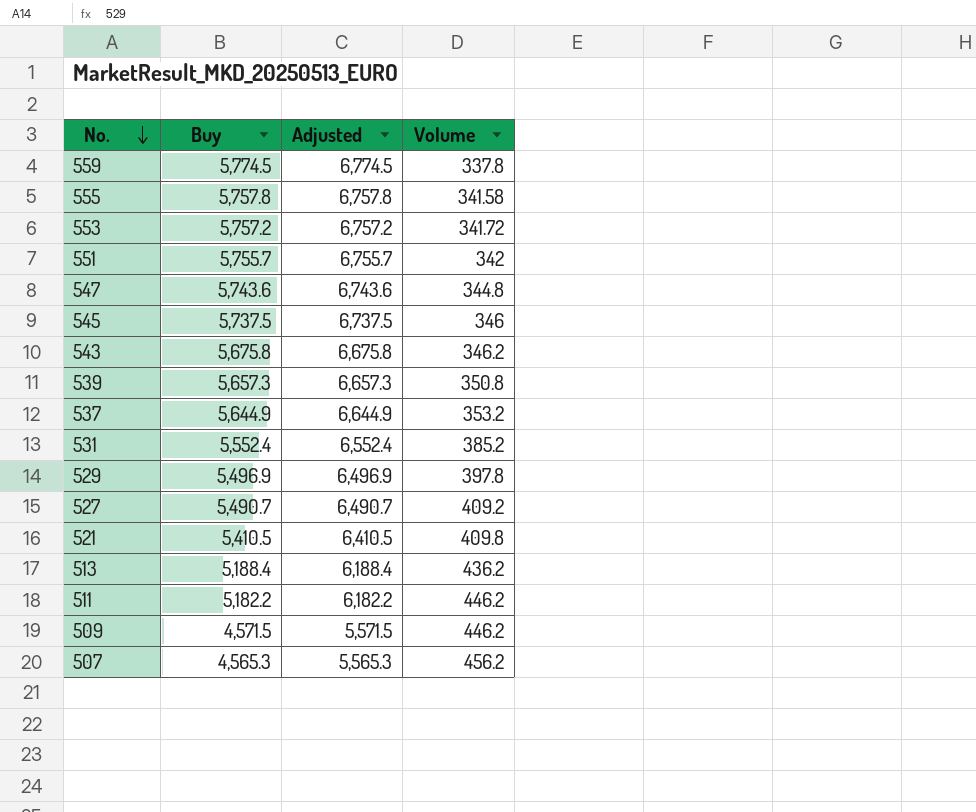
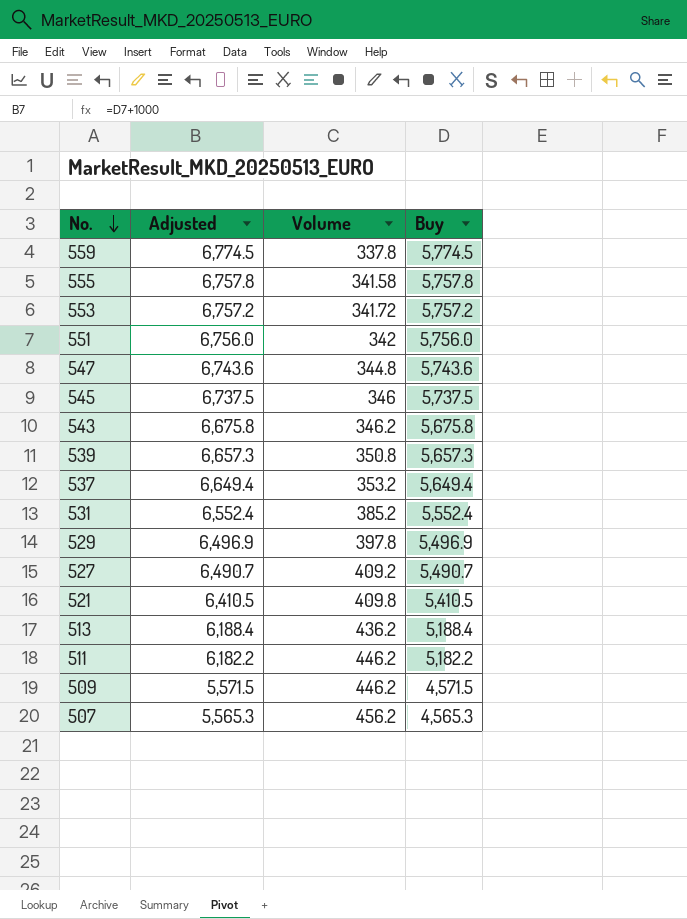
column Buy | position: 2 -> 4
551 | Adjusted: 6,755.7 -> 6,756.0
551 | Buy: 5,755.7 -> 5,756.0
537 | Adjusted: 6,644.9 -> 6,649.4
537 | Buy: 5,644.9 -> 5,649.4

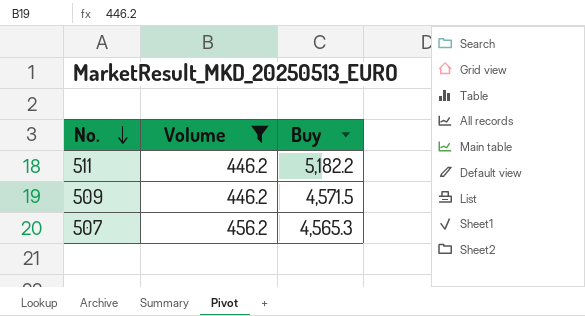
filter: none -> Volume >= 446.2
column Adjusted | formula: [Buy] + 1000 -> none

